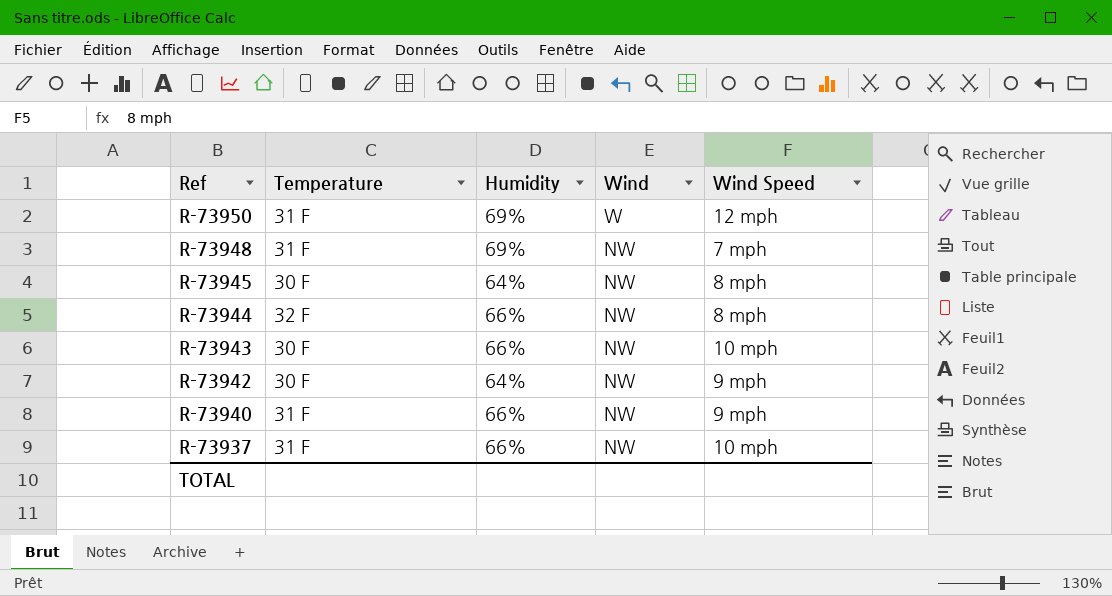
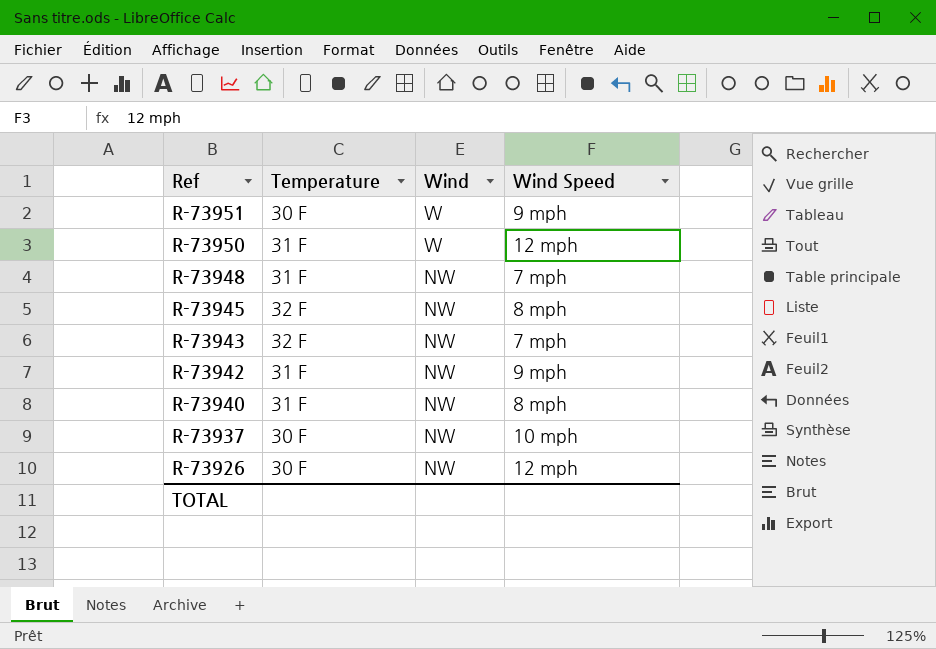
column Humidity | position: 3 -> none
row R-73944: 32 F | 66% | NW | 8 mph -> none
row R-73951: none -> 30 F | W | 9 mph
R-73945 | Temperature: 30 F -> 32 F
R-73943 | Temperature: 30 F -> 32 F
R-73943 | Wind Speed: 10 mph -> 7 mph
R-73942 | Temperature: 30 F -> 31 F
R-73940 | Wind Speed: 9 mph -> 8 mph
R-73937 | Temperature: 31 F -> 30 F
row R-73926: none -> 30 F | NW | 12 mph

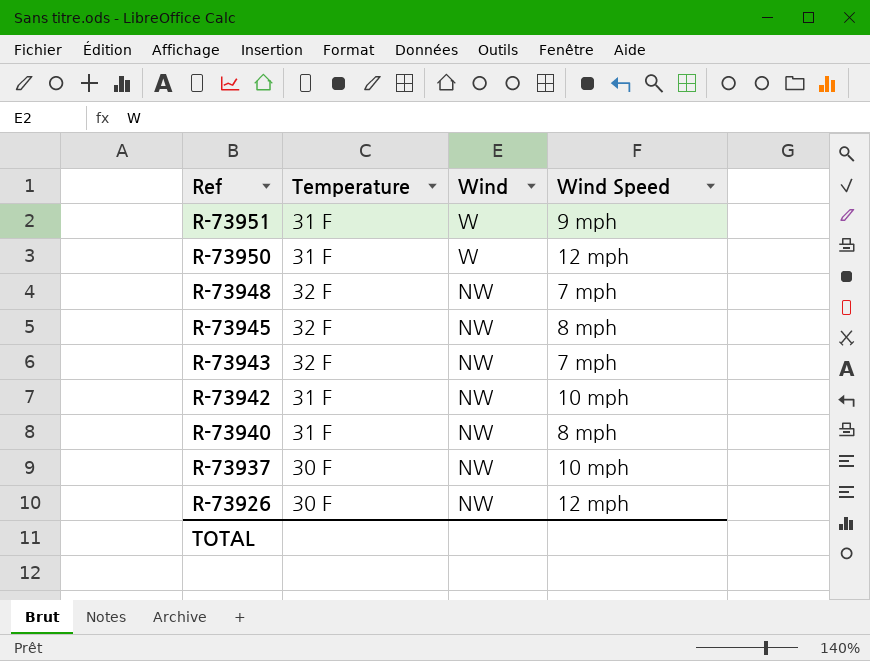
R-73951 | Temperature: 30 F -> 31 F
R-73948 | Temperature: 31 F -> 32 F
R-73942 | Wind Speed: 9 mph -> 10 mph

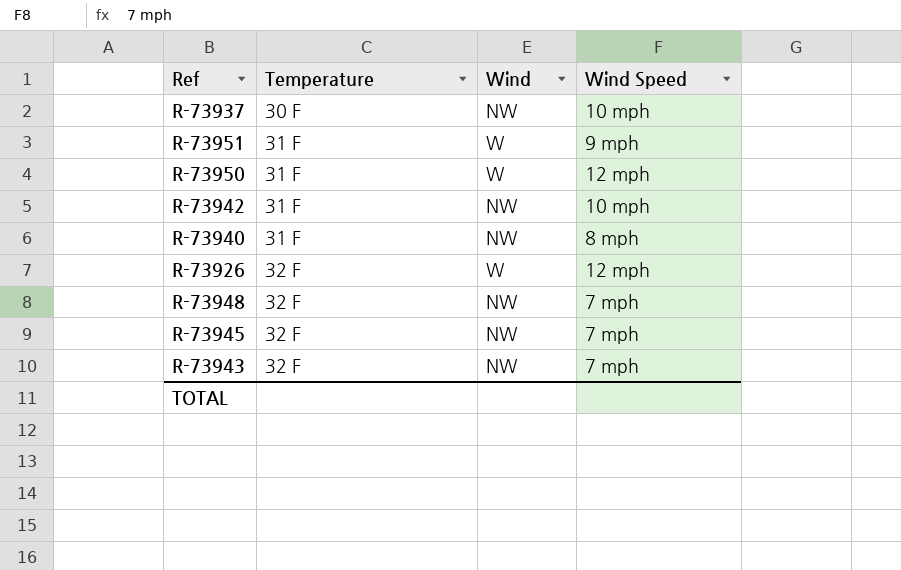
row order: Ref descending -> Temperature ascending
R-73926 | Temperature: 30 F -> 32 F
R-73926 | Wind: NW -> W
R-73945 | Wind Speed: 8 mph -> 7 mph

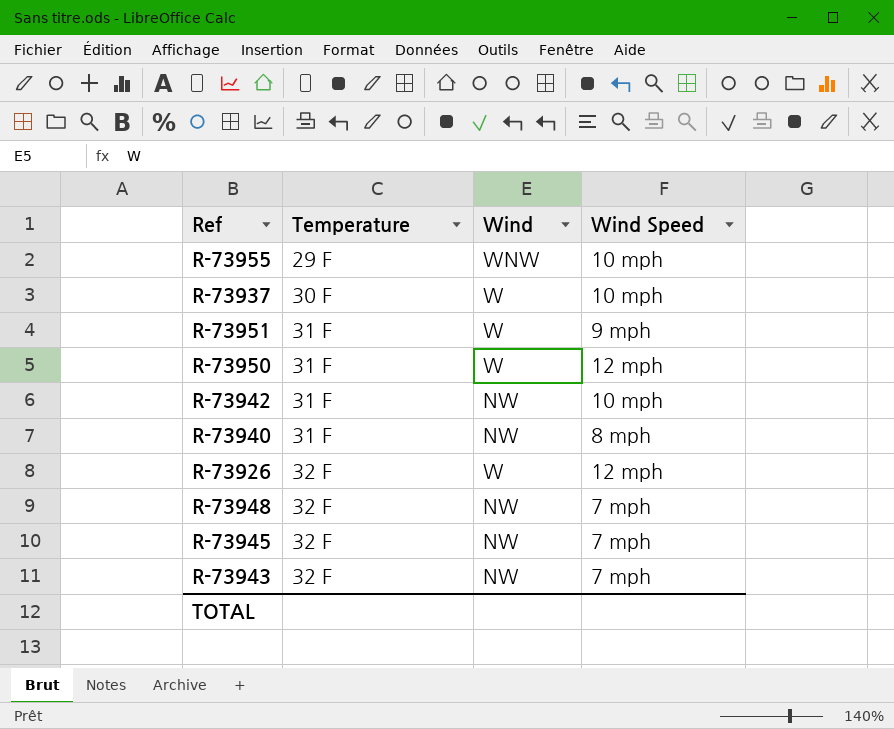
row R-73955: none -> 29 F | WNW | 10 mph
R-73937 | Wind: NW -> W

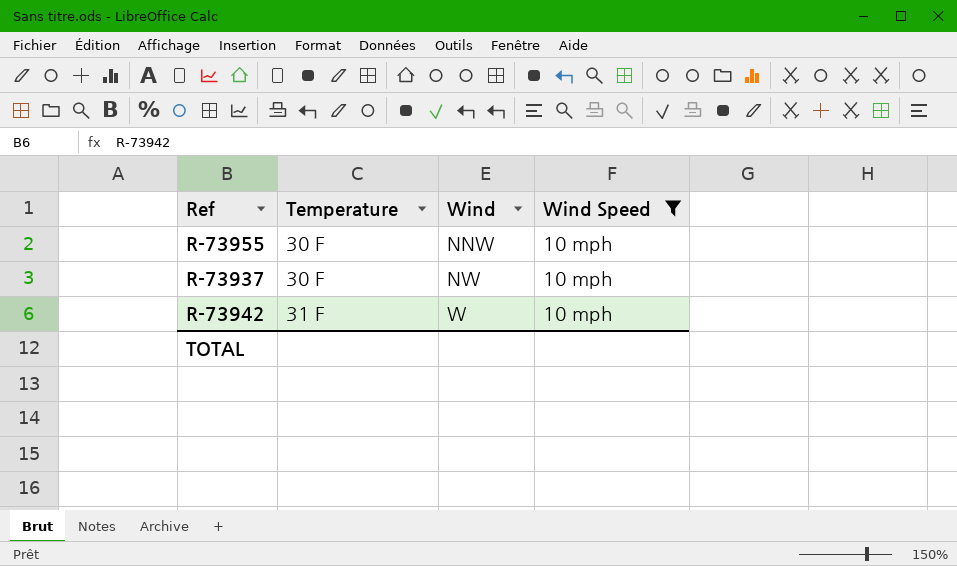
filter: none -> Wind Speed = 10 mph
R-73955 | Temperature: 29 F -> 30 F
R-73955 | Wind: WNW -> NNW
R-73937 | Wind: W -> NW
R-73942 | Wind: NW -> W

